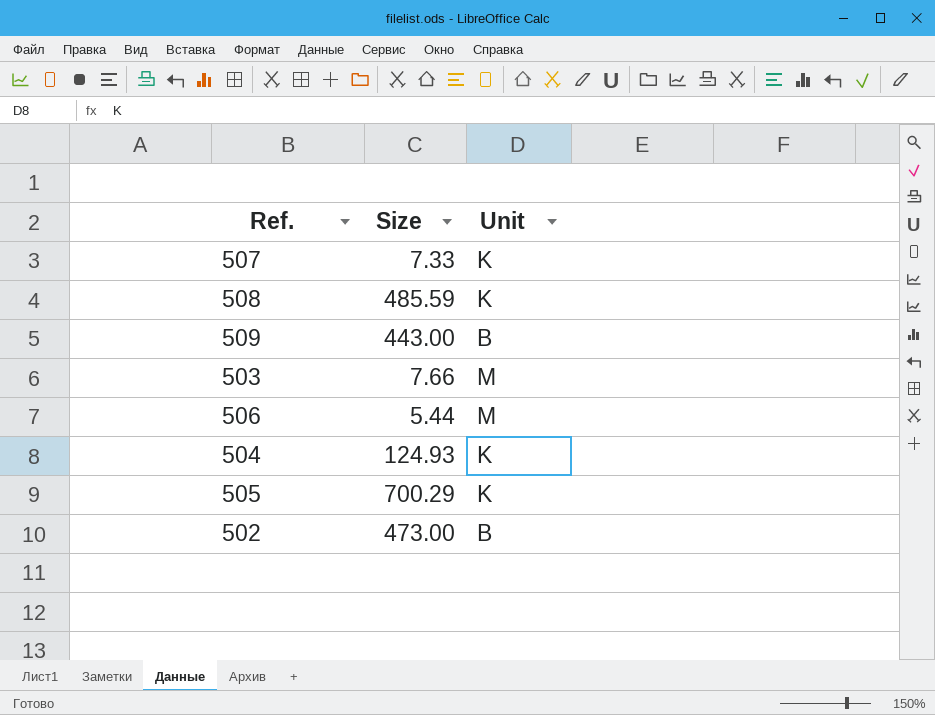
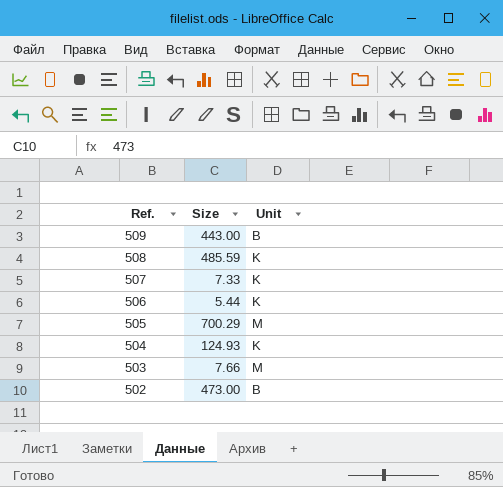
row order: none -> Ref. descending
506 | Unit: M -> K
505 | Unit: K -> M

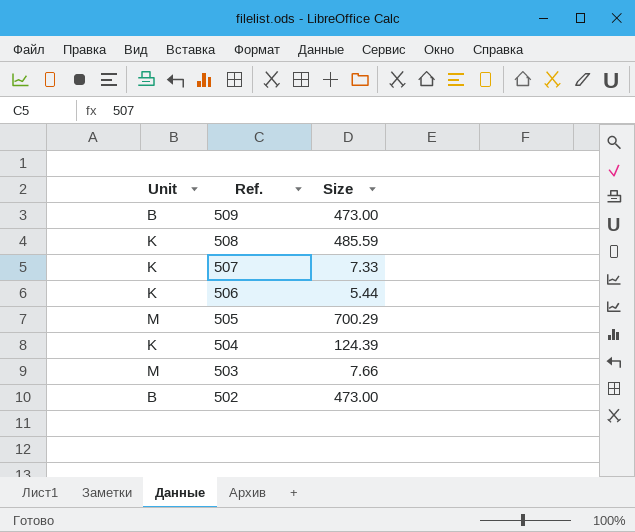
column Unit | position: 3 -> 1
509 | Size: 443.00 -> 473.00
504 | Size: 124.93 -> 124.39

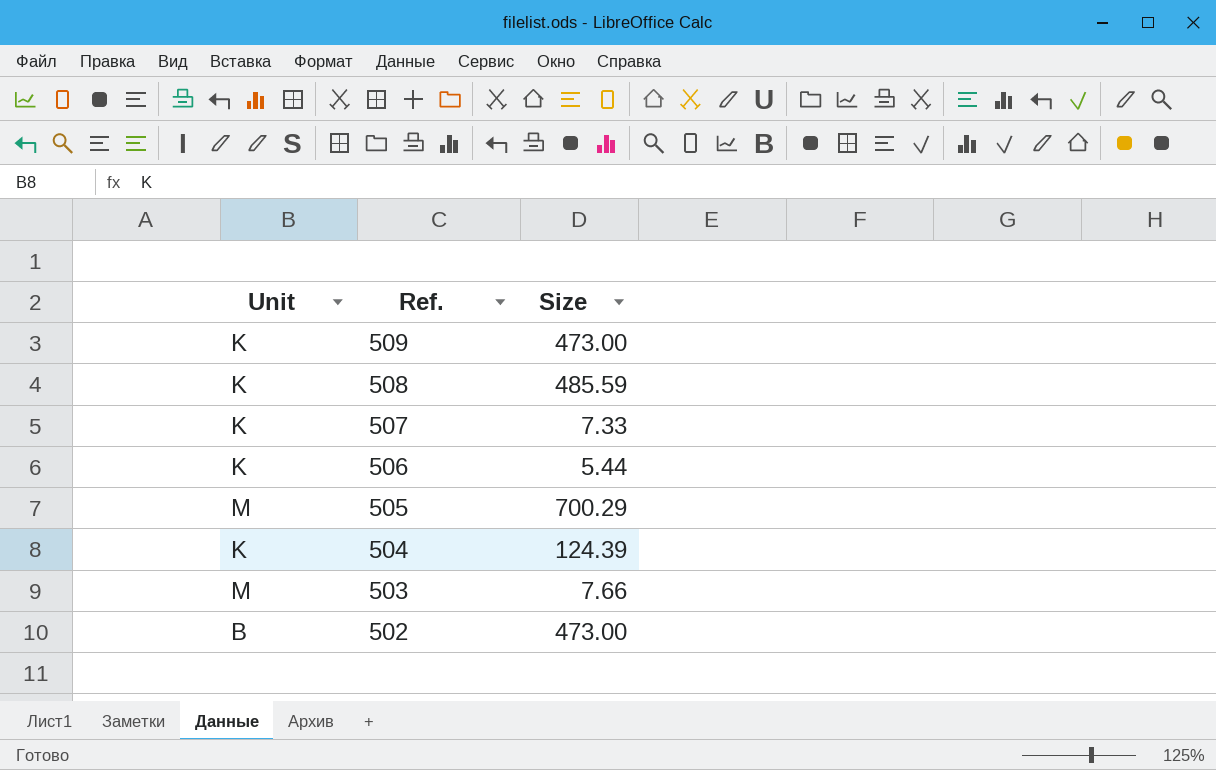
509 | Unit: B -> K

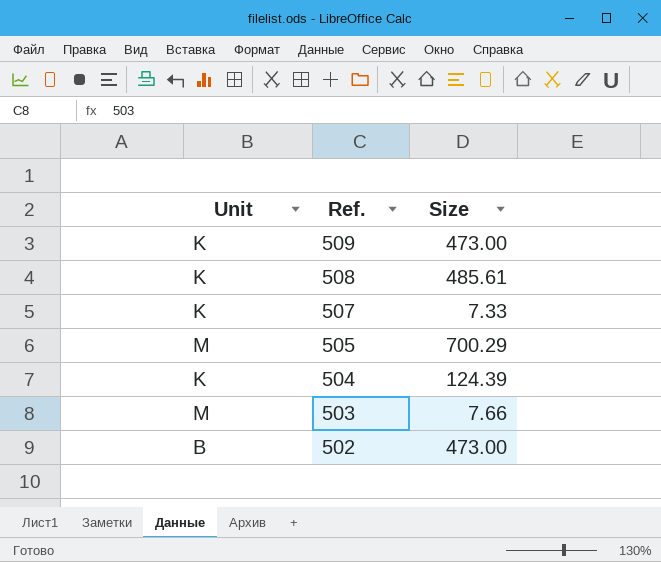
row 506: K | 5.44 -> none
508 | Size: 485.59 -> 485.61

